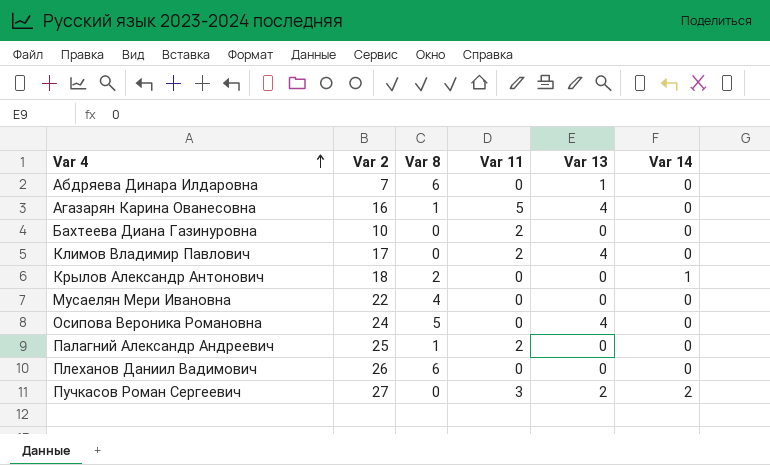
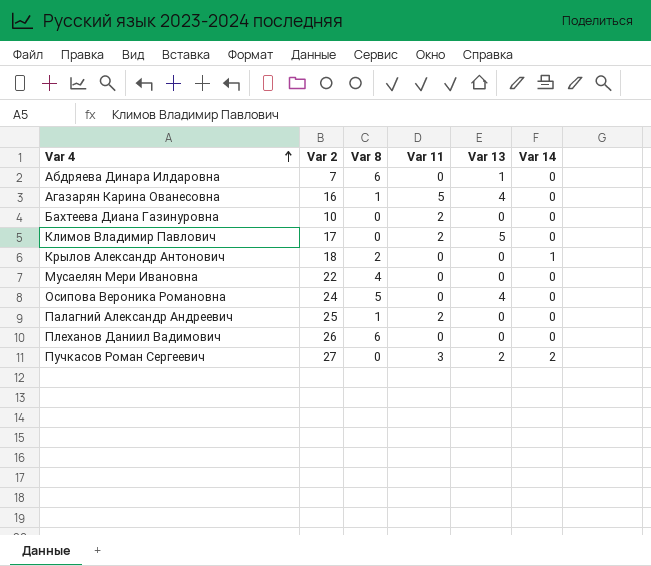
Климов Владимир Павлович | Var 13: 4 -> 5

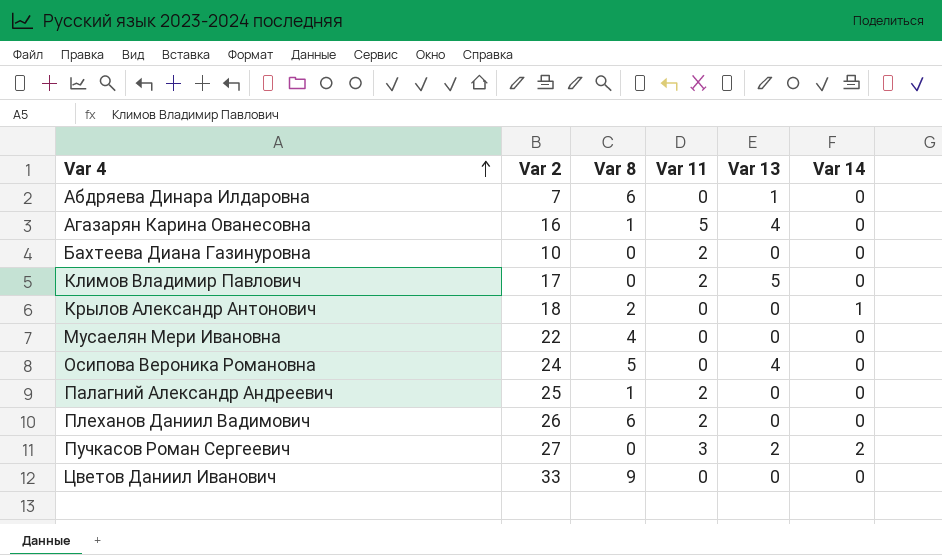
Плеханов Даниил Вадимович | Var 11: 0 -> 2
row Цветов Даниил Иванович: none -> 33 | 9 | 0 | 0 | 0

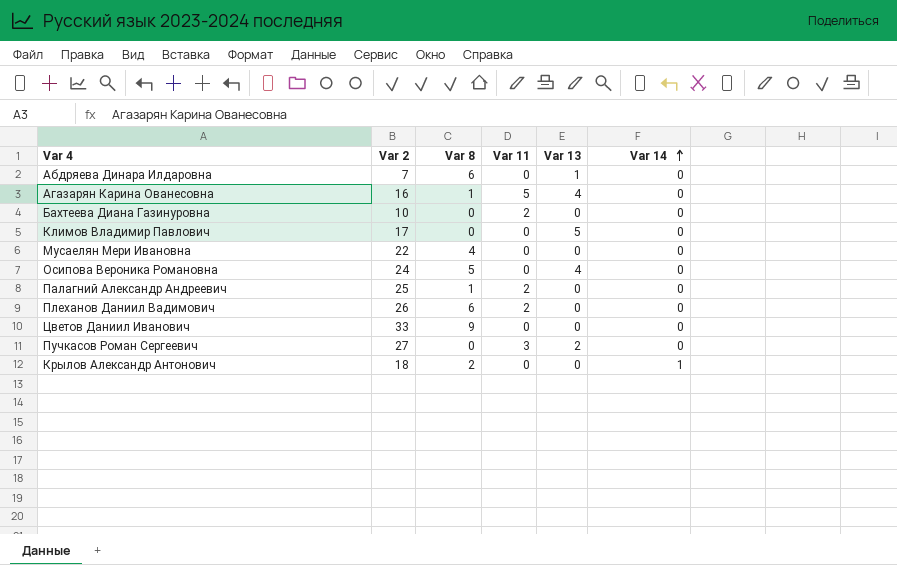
row order: Var 4 ascending -> Var 14 ascending
Климов Владимир Павлович | Var 11: 2 -> 0
Пучкасов Роман Сергеевич | Var 14: 2 -> 0

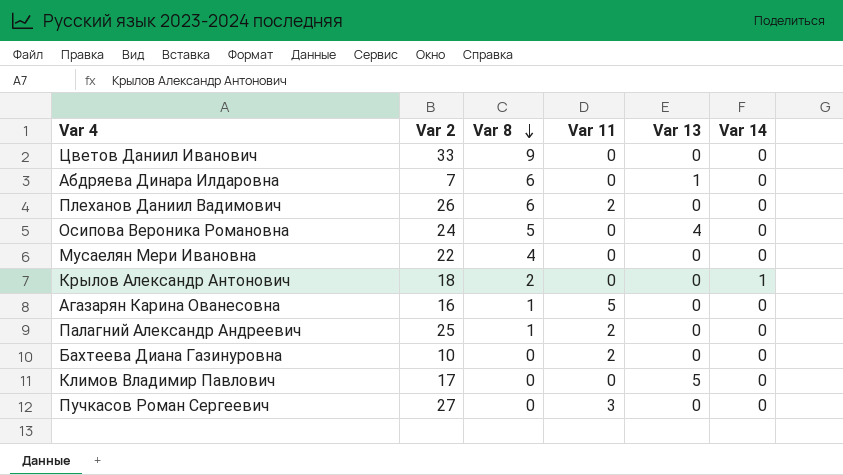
row order: Var 14 ascending -> Var 8 descending
Агазарян Карина Ованесовна | Var 13: 4 -> 0
Пучкасов Роман Сергеевич | Var 13: 2 -> 0

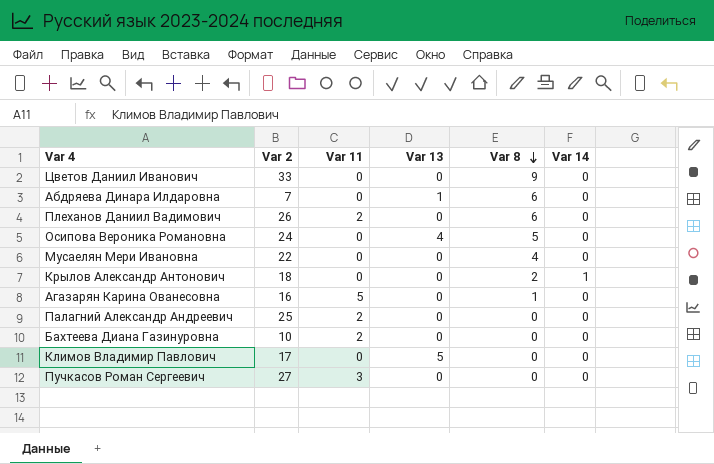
column Var 8 | position: 3 -> 5
Палагний Александр Андреевич | Var 8: 1 -> 0

